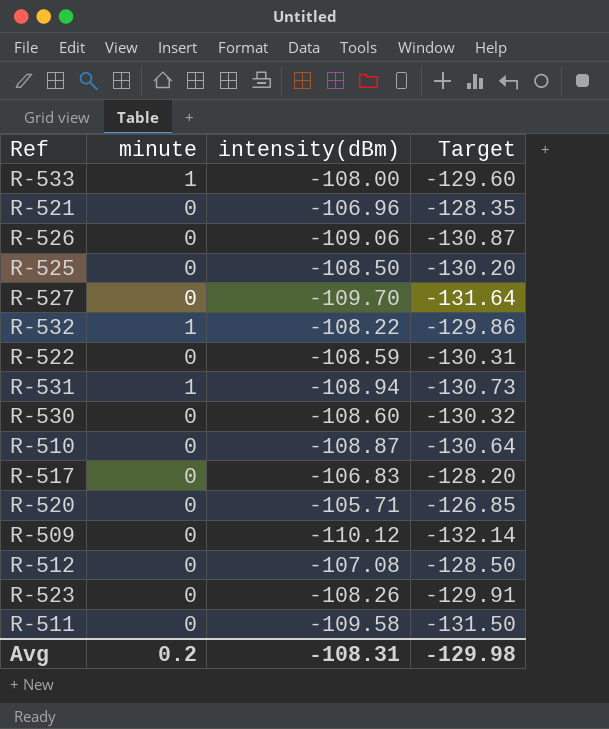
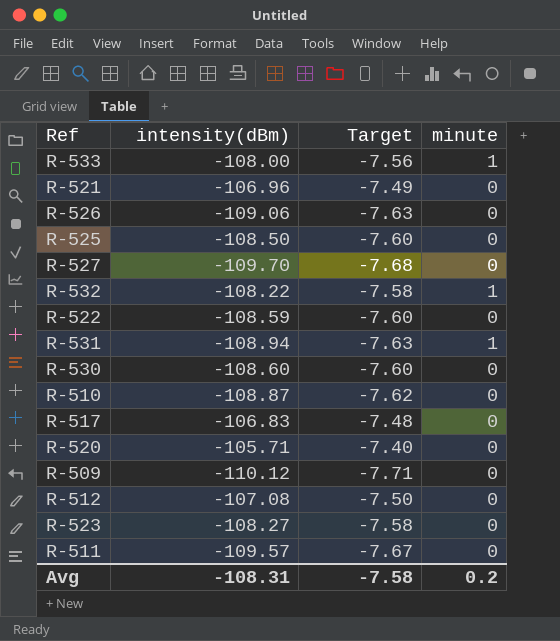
column Target | formula: [intensity(dBm)] * 1.2 -> [intensity(dBm)] * 0.07
column minute | position: 2 -> 4
R-523 | intensity(dBm): -108.26 -> -108.27
R-511 | intensity(dBm): -109.58 -> -109.57
Avg | Target: -129.98 -> -7.58

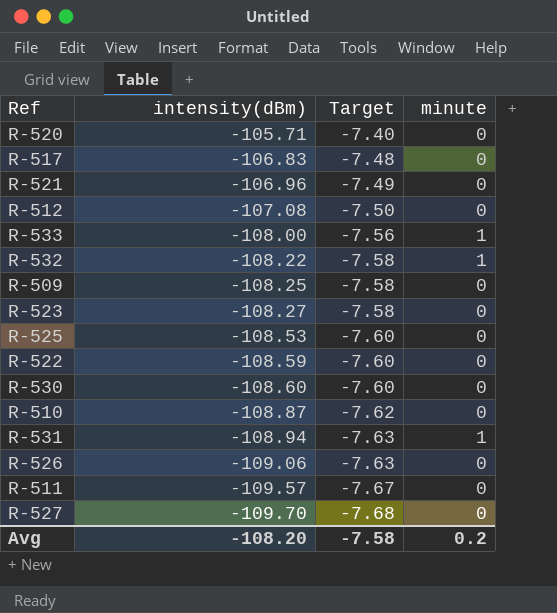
row order: none -> intensity(dBm) descending
R-509 | intensity(dBm): -110.12 -> -108.25
R-509 | Target: -7.71 -> -7.58
R-525 | intensity(dBm): -108.50 -> -108.53
Avg | intensity(dBm): -108.31 -> -108.20

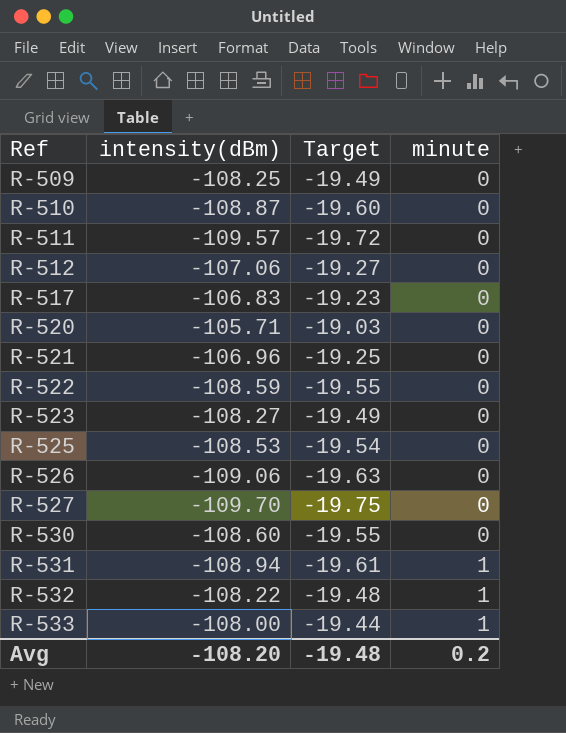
row order: intensity(dBm) descending -> Ref ascending
column Target | formula: [intensity(dBm)] * 0.07 -> [intensity(dBm)] * 0.18
R-512 | intensity(dBm): -107.08 -> -107.06
Avg | Target: -7.58 -> -19.48

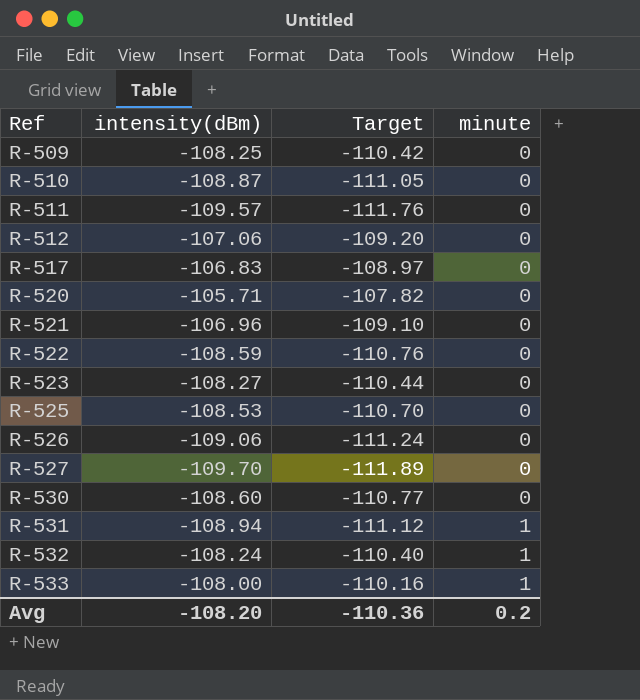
column Target | formula: [intensity(dBm)] * 0.18 -> [intensity(dBm)] * 1.02
R-532 | intensity(dBm): -108.22 -> -108.24
Avg | Target: -19.48 -> -110.36

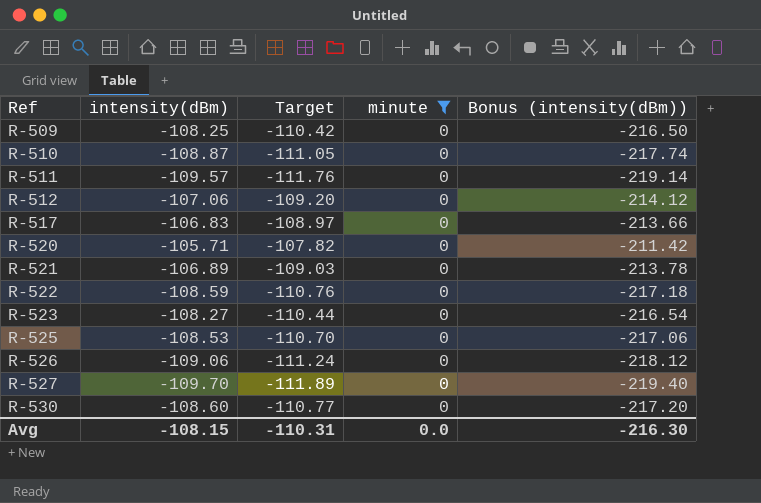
filter: none -> minute = 0
column Bonus (intensity(dBm)) | formula: none -> [intensity(dBm)] * 2
R-521 | intensity(dBm): -106.96 -> -106.89
R-521 | Target: -109.10 -> -109.03
Avg | intensity(dBm): -108.20 -> -108.15
Avg | Target: -110.36 -> -110.31
Avg | minute: 0.2 -> 0.0

